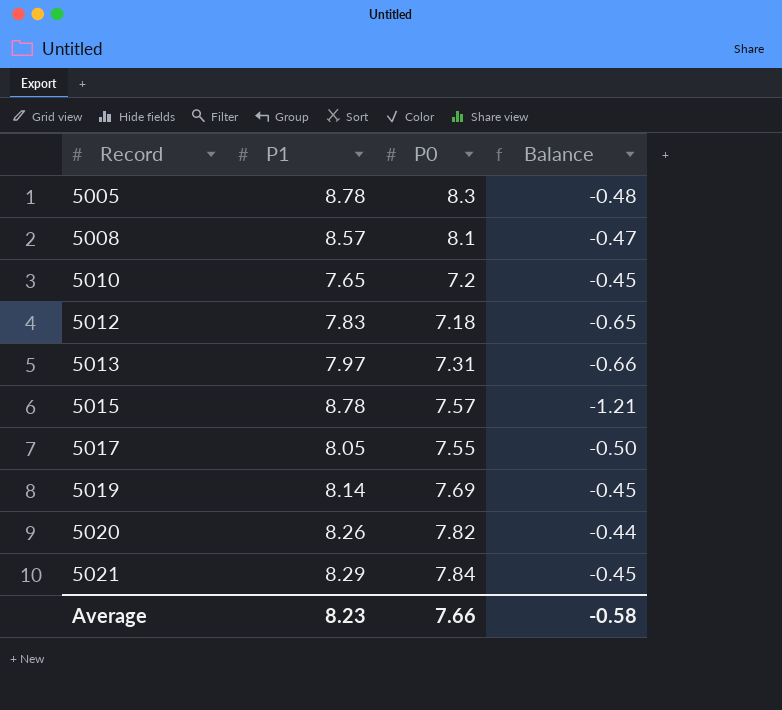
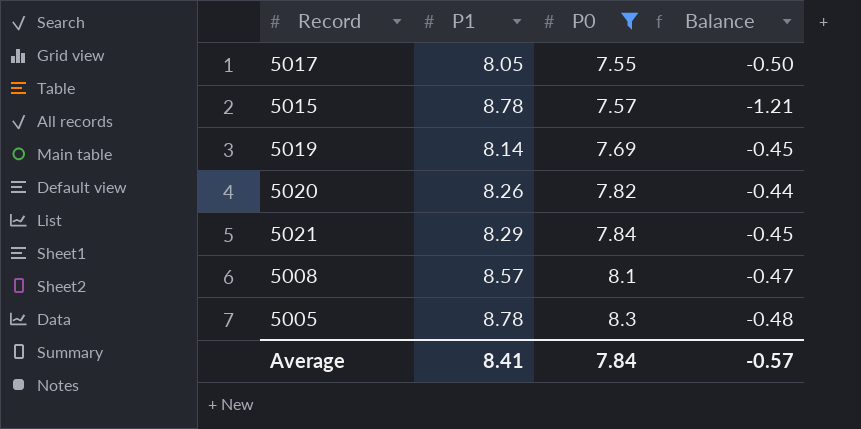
filter: none -> P0 >= 7.55
row order: Record ascending -> P0 ascending
Average | P1: 8.23 -> 8.41
Average | P0: 7.66 -> 7.84
Average | Balance: -0.58 -> -0.57

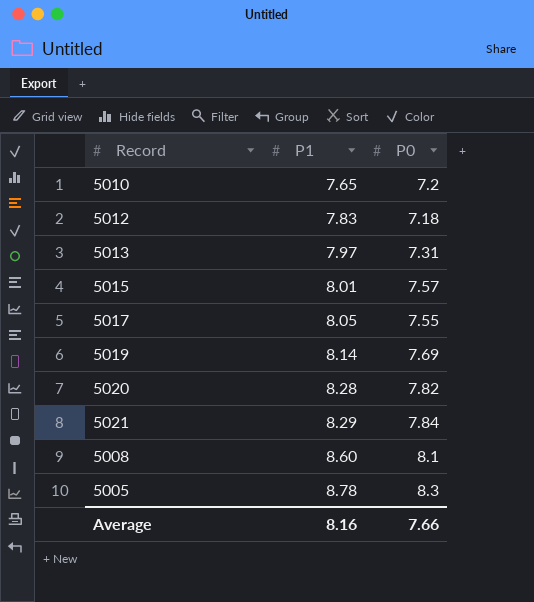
filter: P0 >= 7.55 -> none
row order: P0 ascending -> P1 ascending
column Balance | formula: [P0] - [P1] -> none
5015 | P1: 8.78 -> 8.01
5020 | P1: 8.26 -> 8.28
5008 | P1: 8.57 -> 8.60
Average | P1: 8.41 -> 8.16
Average | P0: 7.84 -> 7.66

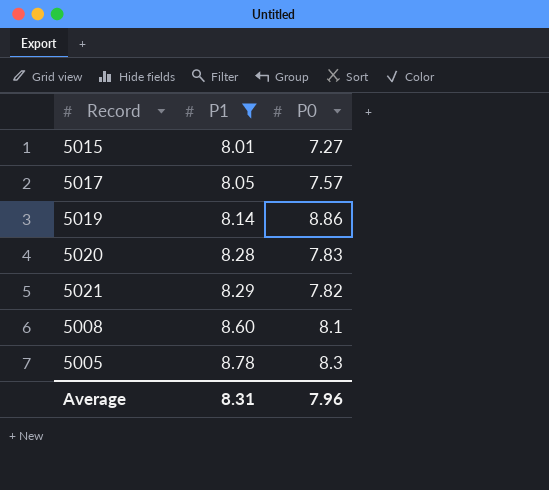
filter: none -> P1 >= 8.01
5015 | P0: 7.57 -> 7.27
5017 | P0: 7.55 -> 7.57
5019 | P0: 7.69 -> 8.86
5020 | P0: 7.82 -> 7.83
5021 | P0: 7.84 -> 7.82
Average | P1: 8.16 -> 8.31
Average | P0: 7.66 -> 7.96

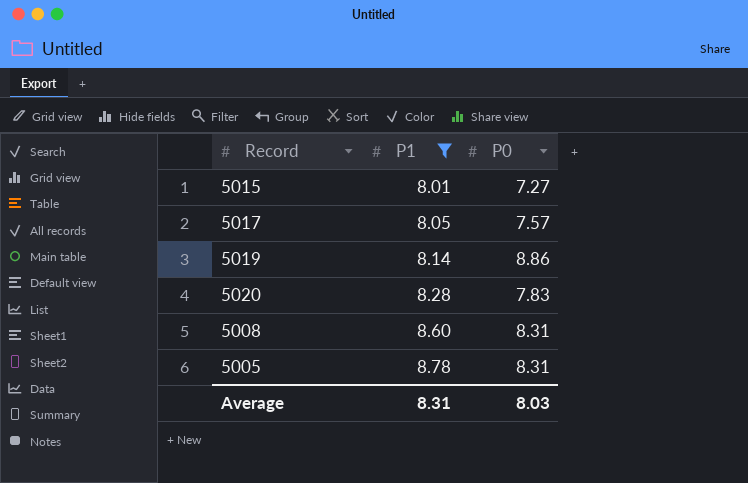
row 5021: 8.29 | 7.82 -> none
5008 | P0: 8.1 -> 8.31
5005 | P0: 8.3 -> 8.31
Average | P0: 7.96 -> 8.03

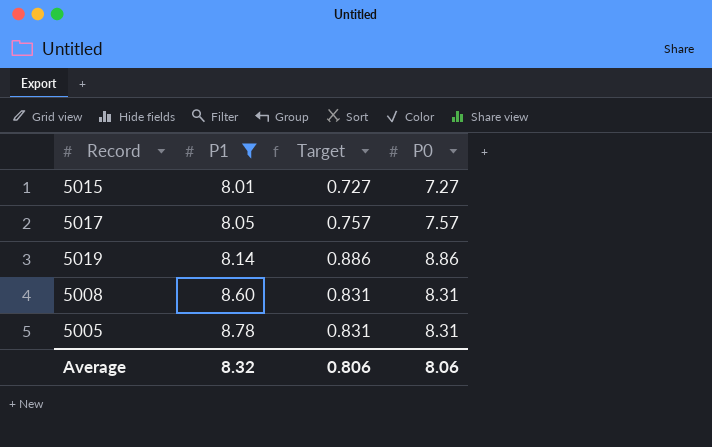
column Target | formula: none -> [P0] * 0.1
row 5020: 8.28 | 7.83 -> none
Average | P1: 8.31 -> 8.32
Average | P0: 8.03 -> 8.06

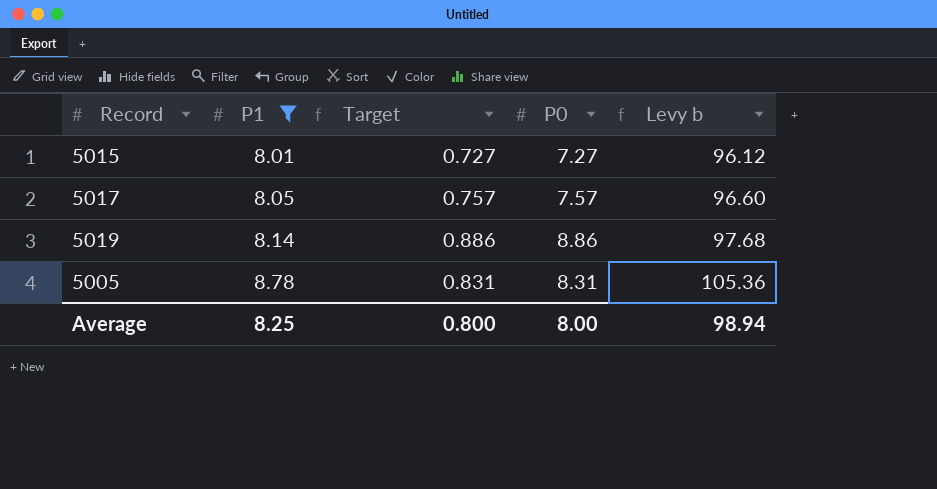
column Levy b | formula: none -> [P1] * 12
row 5008: 8.60 | 0.831 | 8.31 -> none
Average | P1: 8.32 -> 8.25
Average | Target: 0.806 -> 0.800
Average | P0: 8.06 -> 8.00

